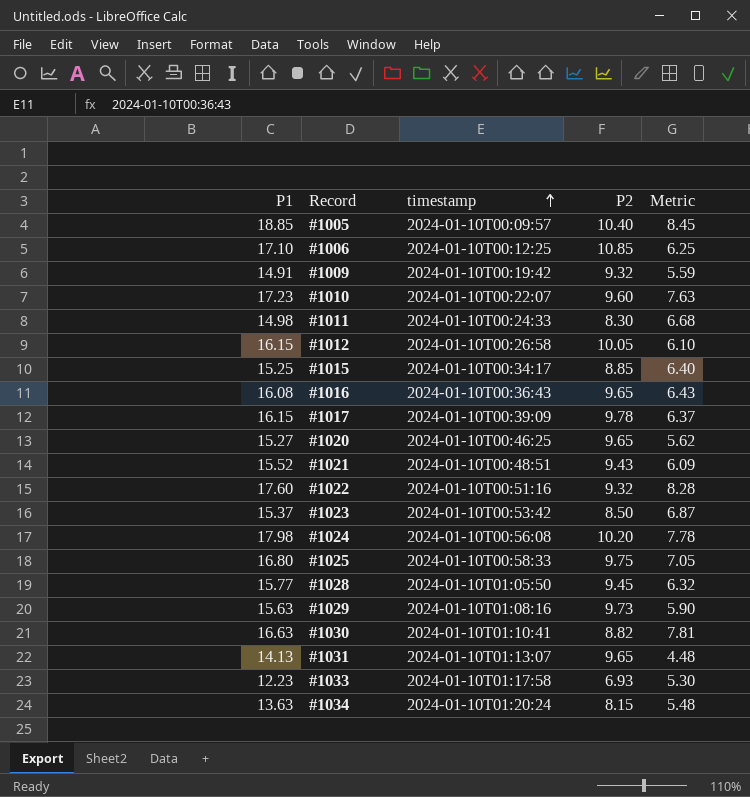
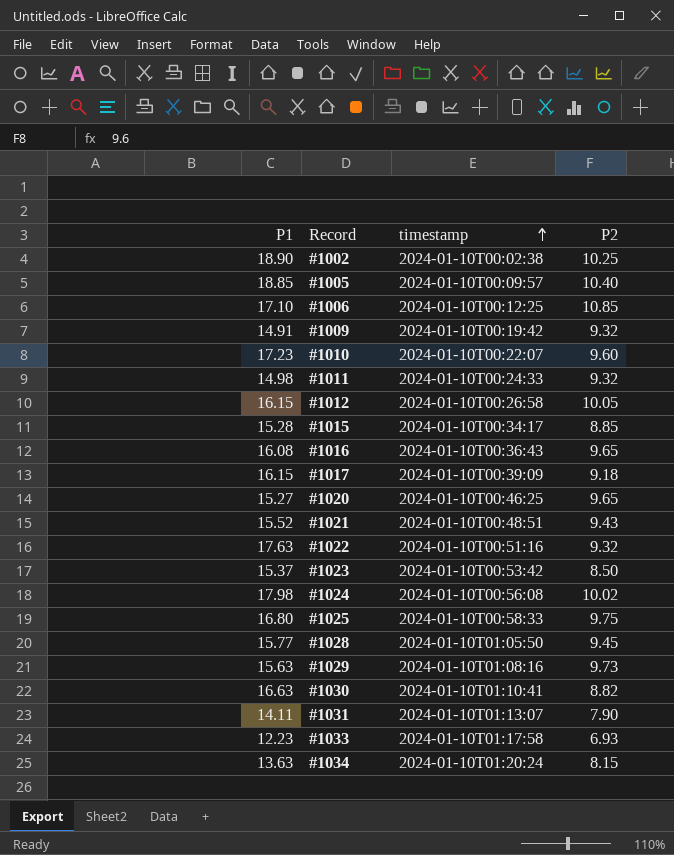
column Metric | formula: [P1] - [P2] -> none
row #1002: none -> 18.90 | 2024-01-10T00:02:38 | 10.25
#1011 | P2: 8.30 -> 9.32
#1015 | P1: 15.25 -> 15.28
#1017 | P2: 9.78 -> 9.18
#1022 | P1: 17.60 -> 17.63
#1024 | P2: 10.20 -> 10.02
#1031 | P1: 14.13 -> 14.11
#1031 | P2: 9.65 -> 7.90

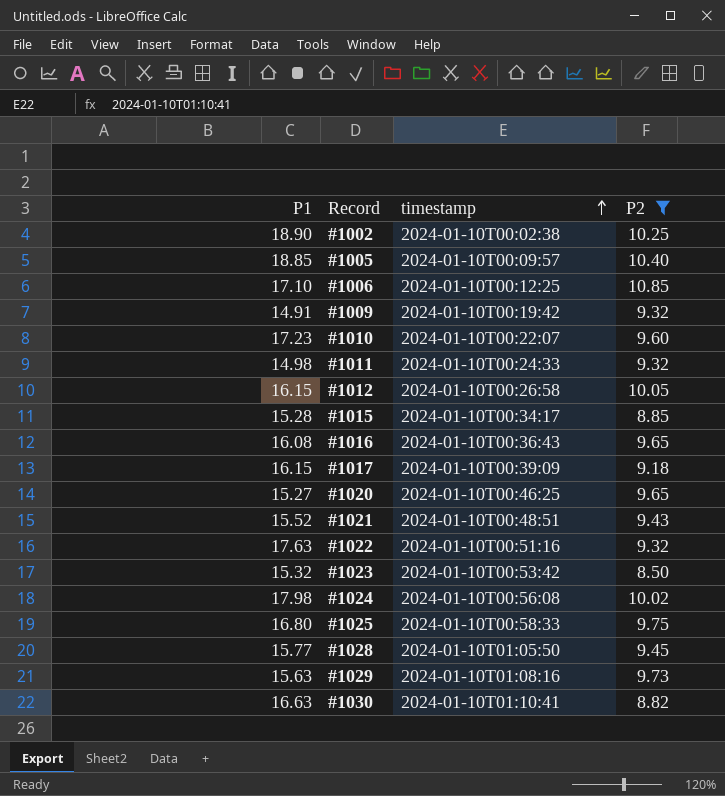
filter: none -> P2 >= 8.50
#1023 | P1: 15.37 -> 15.32

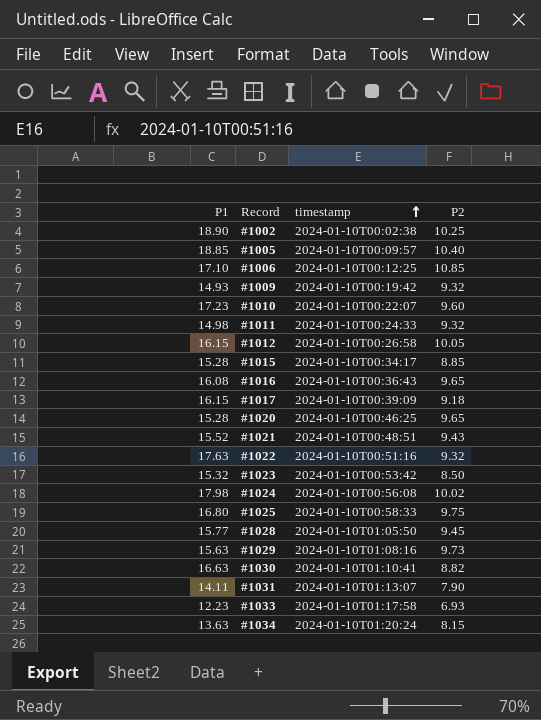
filter: P2 >= 8.50 -> none
#1009 | P1: 14.91 -> 14.93
#1020 | P1: 15.27 -> 15.28

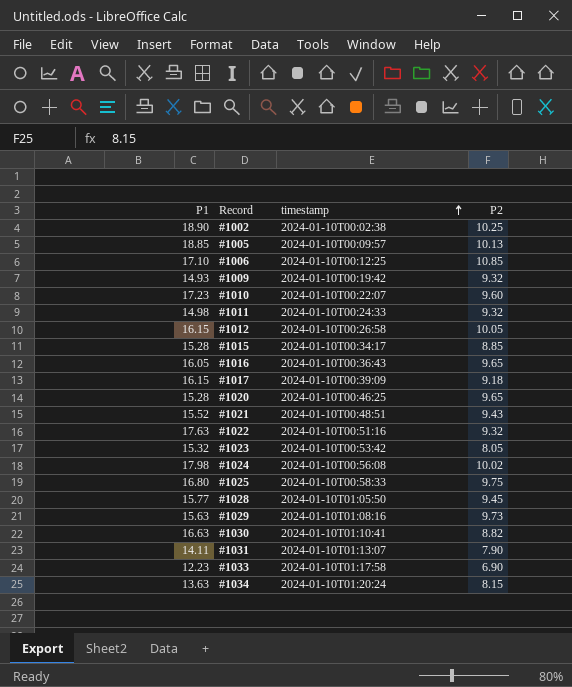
#1005 | P2: 10.40 -> 10.13
#1016 | P1: 16.08 -> 16.05
#1023 | P2: 8.50 -> 8.05
#1033 | P2: 6.93 -> 6.90

